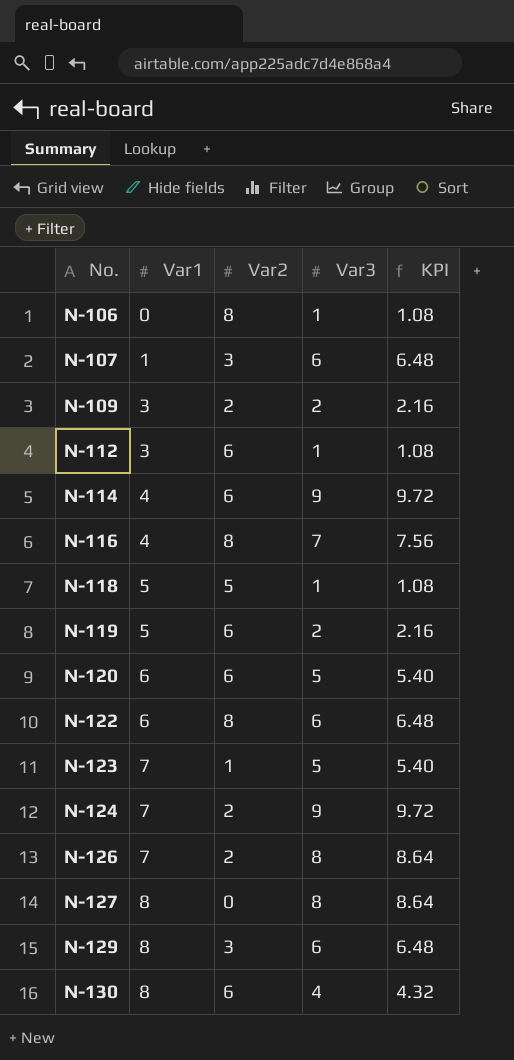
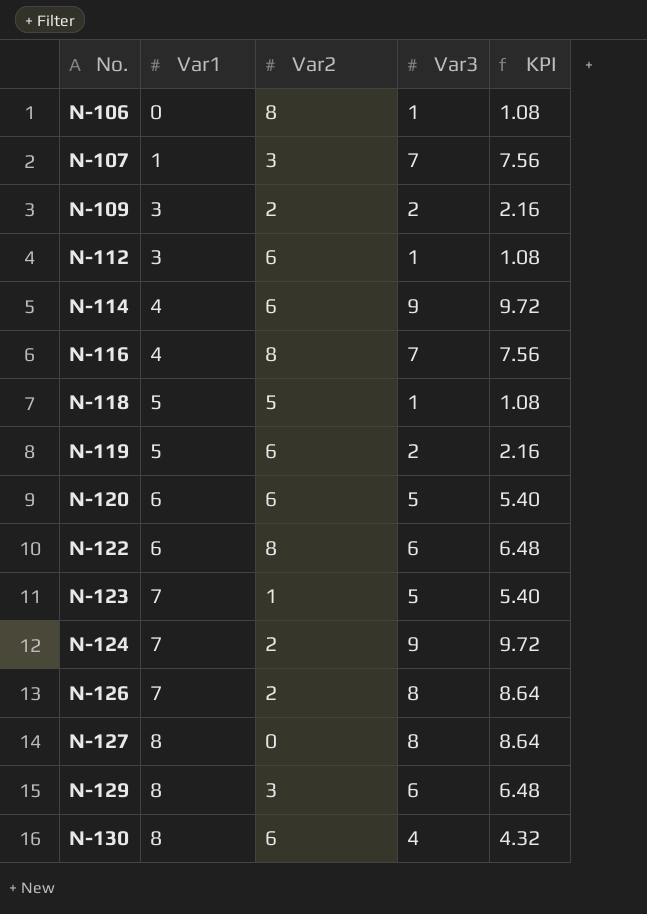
N-107 | Var3: 6 -> 7
N-107 | KPI: 6.48 -> 7.56

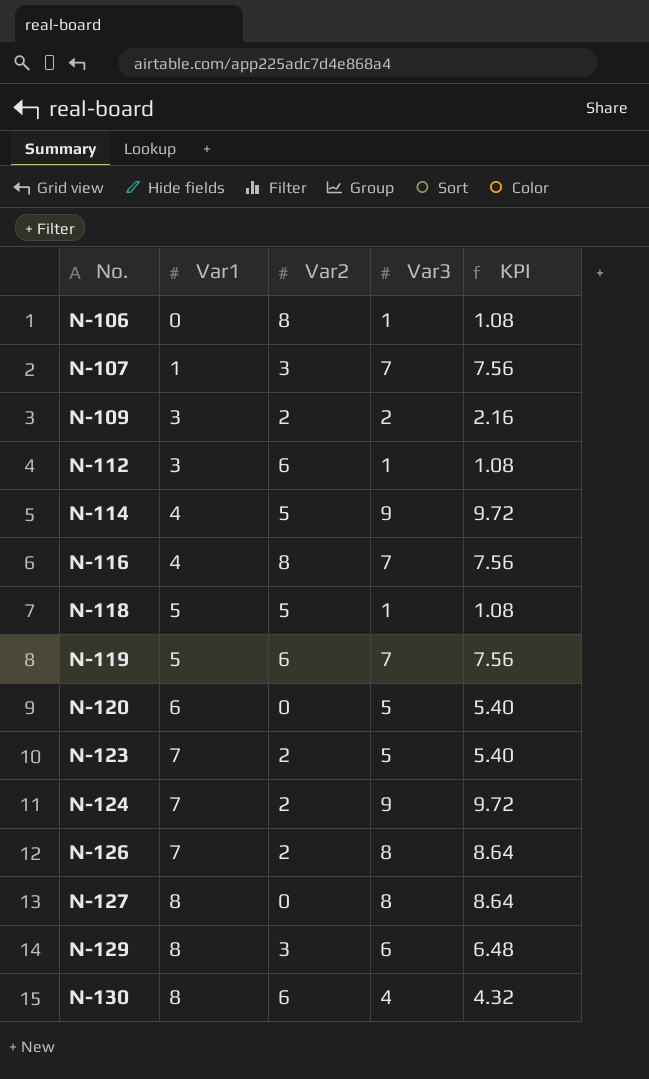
row N-122: 6 | 8 | 6 | 6.48 -> none
N-114 | Var2: 6 -> 5
N-119 | Var3: 2 -> 7
N-119 | KPI: 2.16 -> 7.56
N-120 | Var2: 6 -> 0
N-123 | Var2: 1 -> 2

